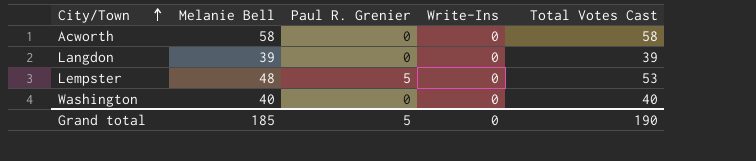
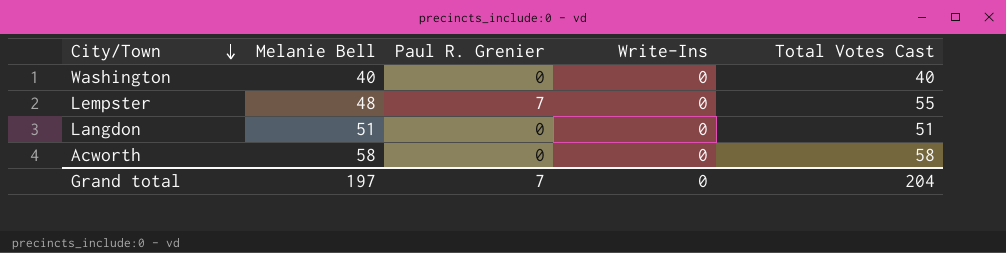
row order: City/Town ascending -> City/Town descending
Lempster | Paul R. Grenier: 5 -> 7
Lempster | Total Votes Cast: 53 -> 55
Langdon | Melanie Bell: 39 -> 51
Langdon | Total Votes Cast: 39 -> 51
Grand total | Melanie Bell: 185 -> 197
Grand total | Paul R. Grenier: 5 -> 7
Grand total | Total Votes Cast: 190 -> 204

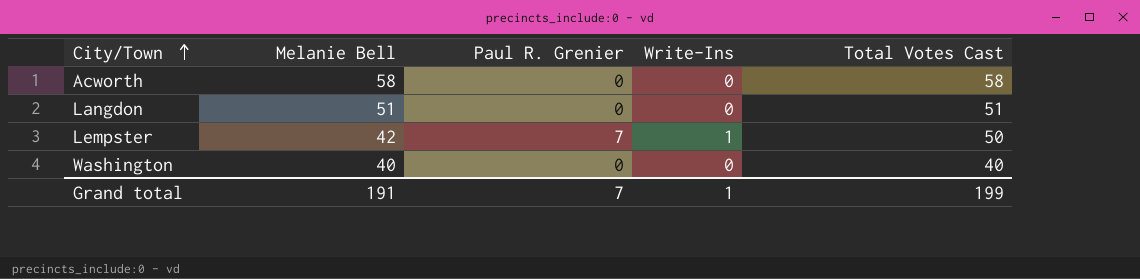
row order: City/Town descending -> City/Town ascending
Lempster | Melanie Bell: 48 -> 42
Lempster | Write-Ins: 0 -> 1
Lempster | Total Votes Cast: 55 -> 50
Grand total | Melanie Bell: 197 -> 191
Grand total | Write-Ins: 0 -> 1
Grand total | Total Votes Cast: 204 -> 199

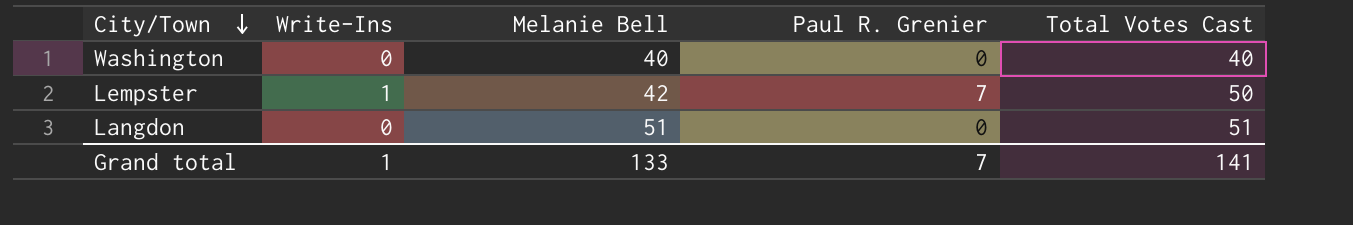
row order: City/Town ascending -> City/Town descending
column Write-Ins | position: 4 -> 2
row Acworth: 58 | 0 | 0 | 58 -> none
Grand total | Melanie Bell: 191 -> 133
Grand total | Total Votes Cast: 199 -> 141

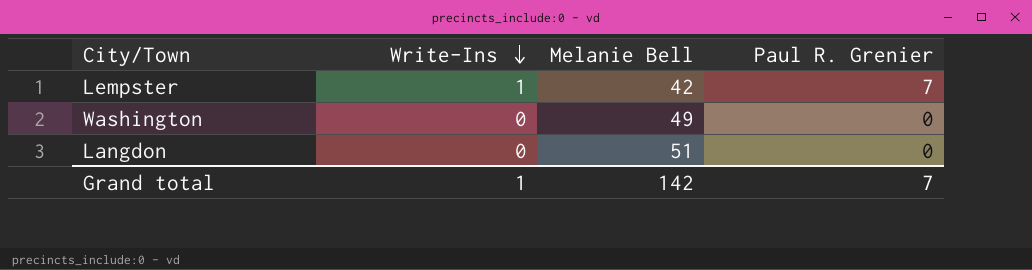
row order: City/Town descending -> Write-Ins descending
column Total Votes Cast | formula: [Write-Ins] + [Melanie Bell] + [Paul R. Grenier] -> none
Washington | Melanie Bell: 40 -> 49
Grand total | Melanie Bell: 133 -> 142

